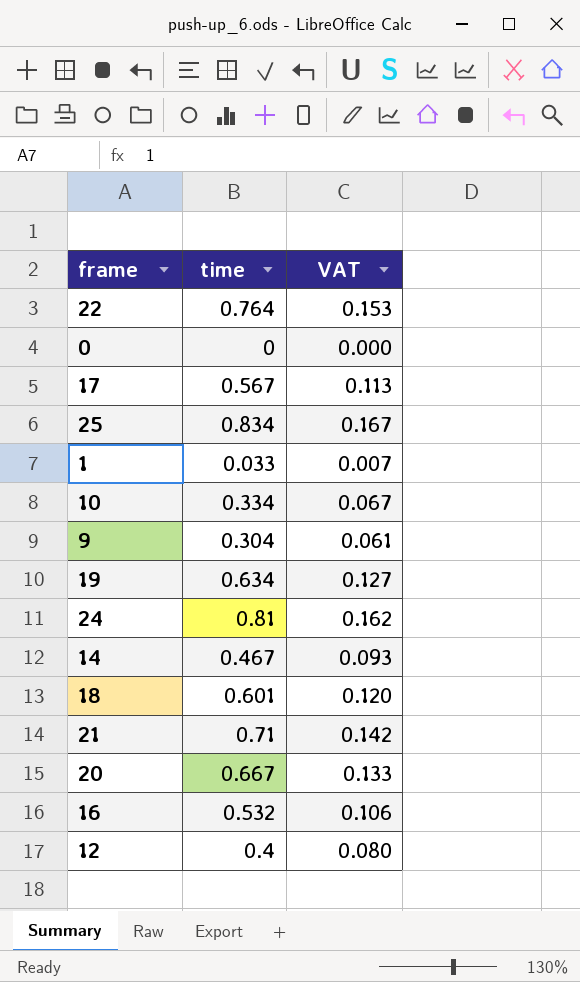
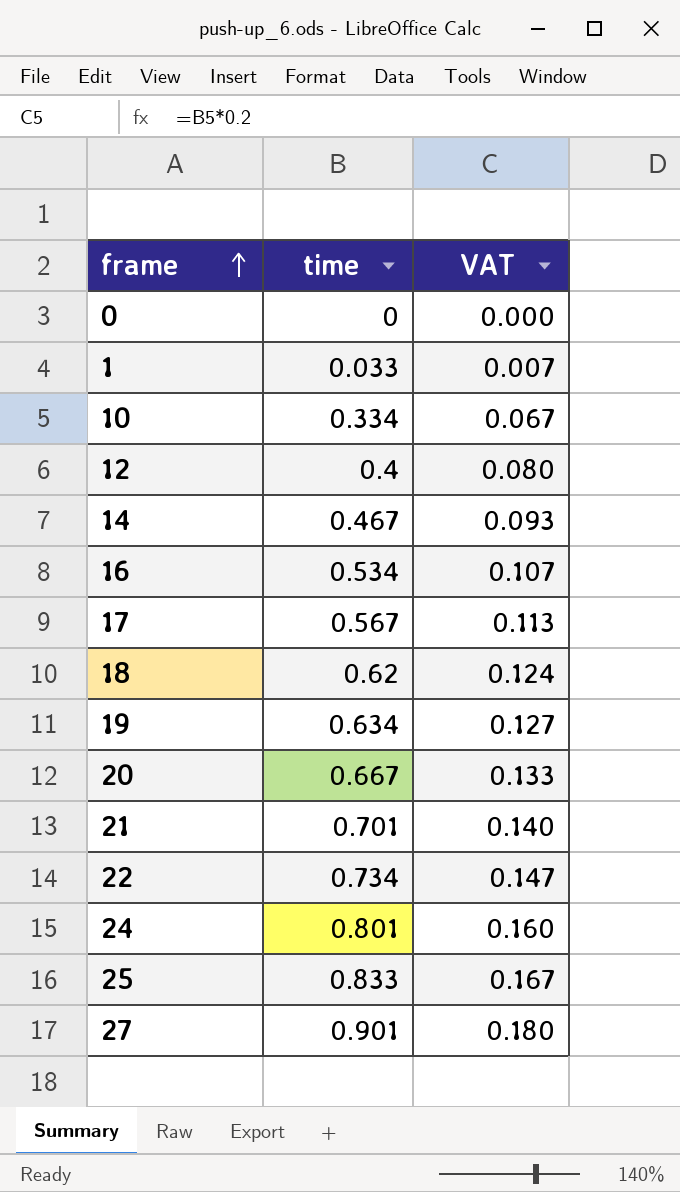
row order: none -> frame ascending
row 9: 0.304 | 0.061 -> none
16 | time: 0.532 -> 0.534
16 | VAT: 0.106 -> 0.107
18 | time: 0.601 -> 0.62
18 | VAT: 0.120 -> 0.124
21 | time: 0.71 -> 0.701
21 | VAT: 0.142 -> 0.140
22 | time: 0.764 -> 0.734
22 | VAT: 0.153 -> 0.147
24 | time: 0.81 -> 0.801
24 | VAT: 0.162 -> 0.160
25 | time: 0.834 -> 0.833
row 27: none -> 0.901 | 0.180

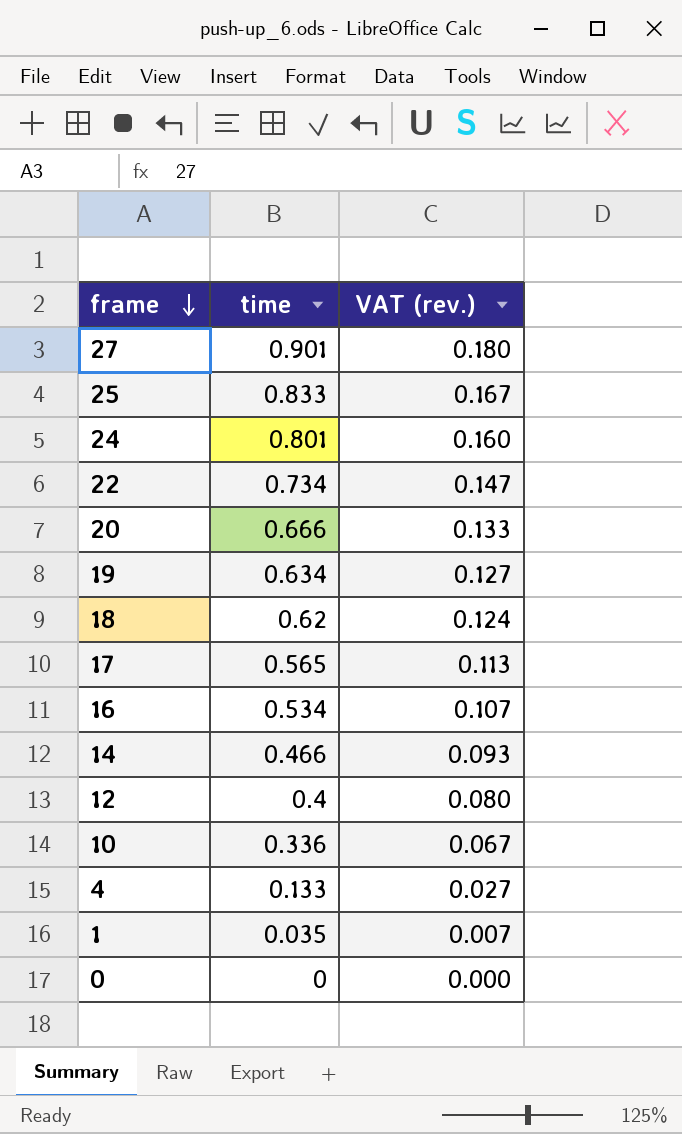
row order: frame ascending -> frame descending
column name: VAT -> VAT (rev.)
row 21: 0.701 | 0.140 -> none
20 | time: 0.667 -> 0.666
17 | time: 0.567 -> 0.565
14 | time: 0.467 -> 0.466
10 | time: 0.334 -> 0.336
row 4: none -> 0.133 | 0.027
1 | time: 0.033 -> 0.035

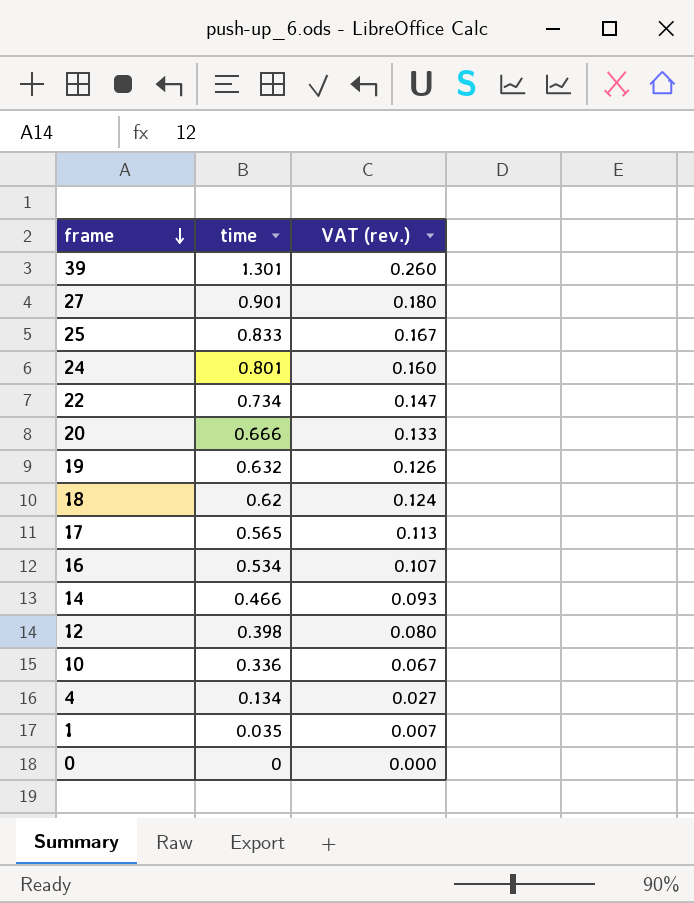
row 39: none -> 1.301 | 0.260
19 | time: 0.634 -> 0.632
19 | VAT (rev.): 0.127 -> 0.126
12 | time: 0.4 -> 0.398
4 | time: 0.133 -> 0.134

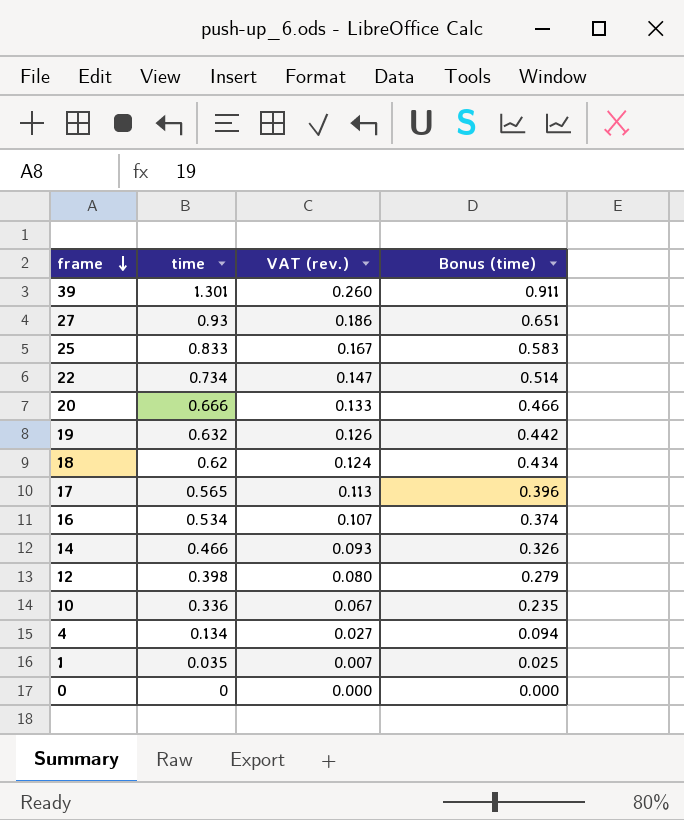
column Bonus (time) | formula: none -> [time] * 0.7
row 24: 0.801 | 0.160 -> none
27 | time: 0.901 -> 0.93
27 | VAT (rev.): 0.180 -> 0.186

